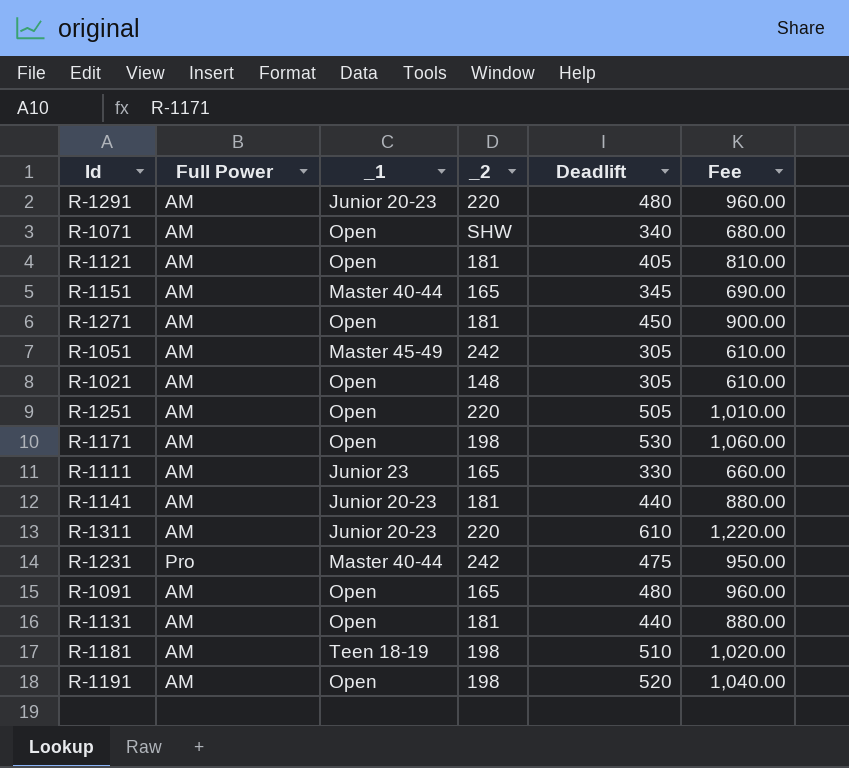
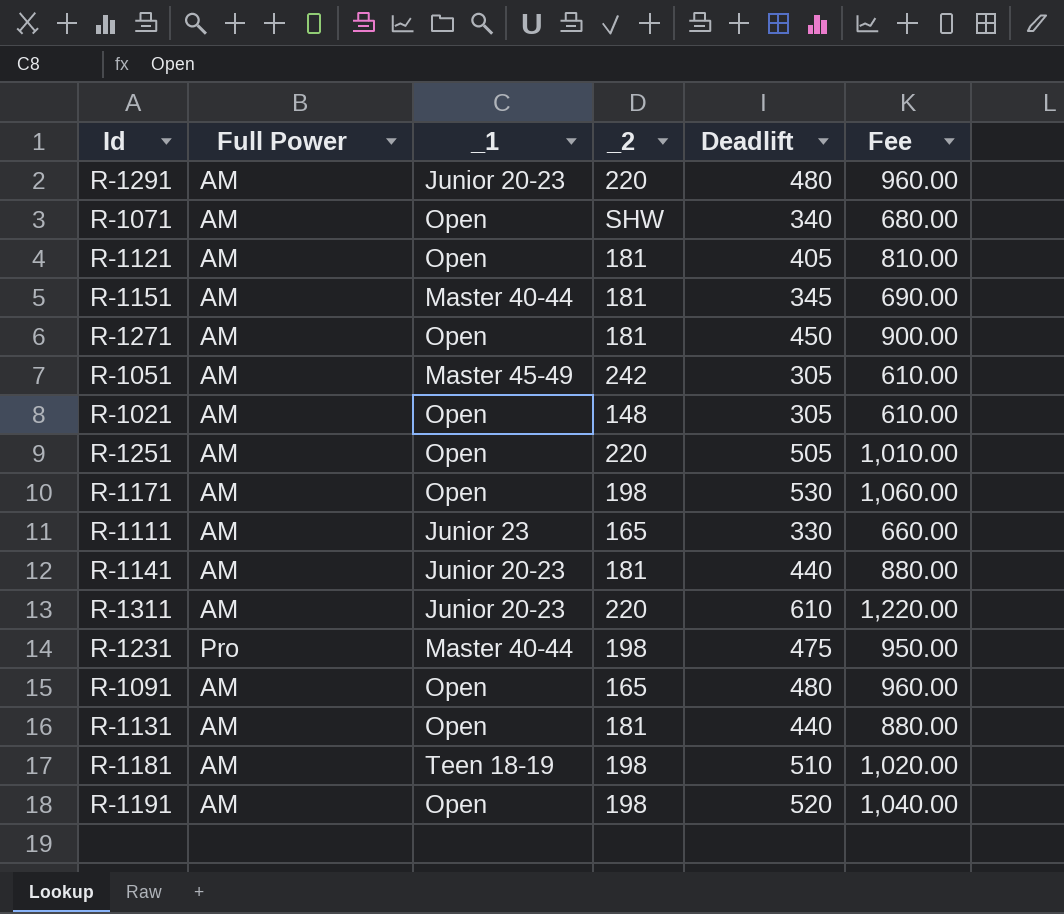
R-1151 | _2: 165 -> 181
R-1231 | _2: 242 -> 198

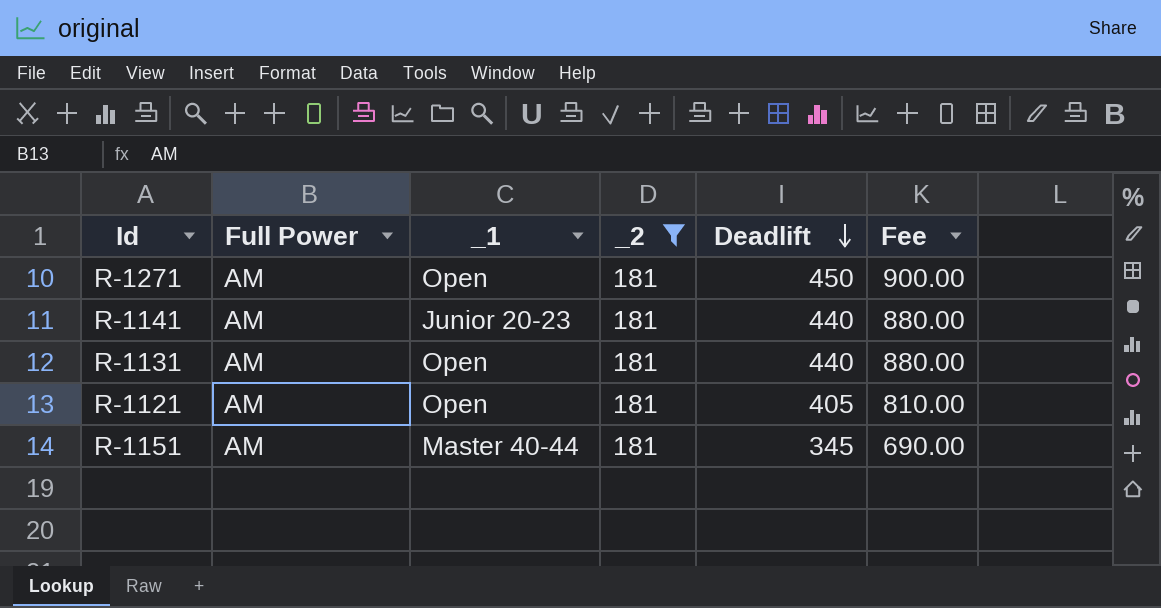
filter: none -> _2 = 181
row order: none -> Deadlift descending

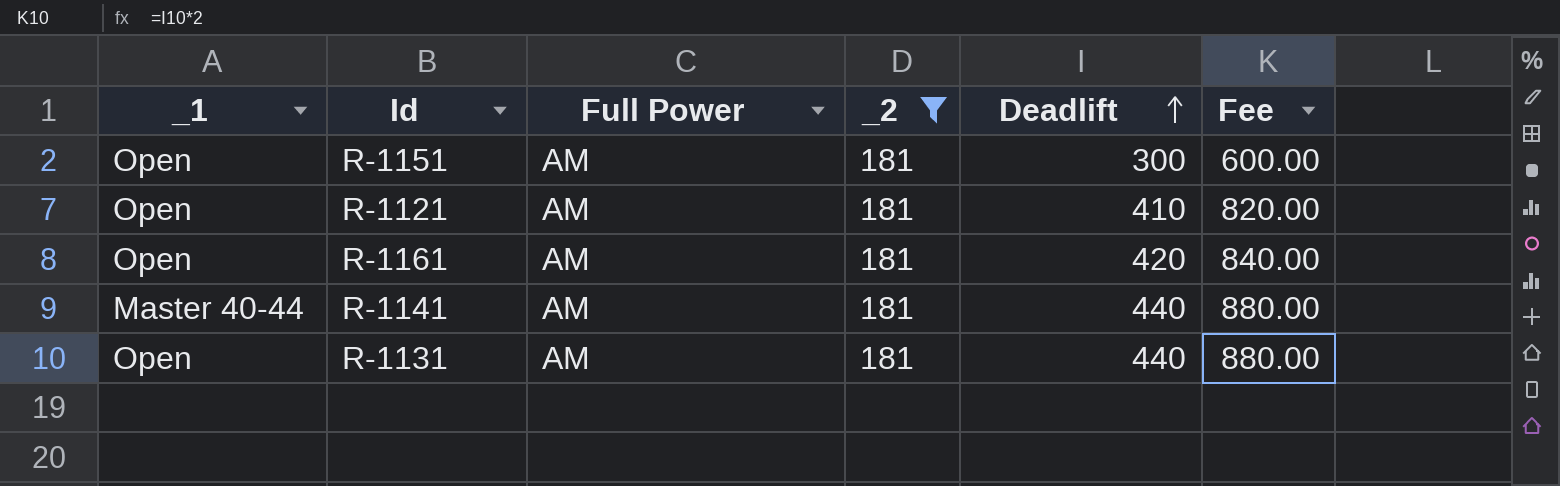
row order: Deadlift descending -> Deadlift ascending
column _1 | position: 3 -> 1
row R-1271: AM | Open | 181 | 450 | 900.00 -> none
R-1151 | _1: Master 40-44 -> Open
R-1151 | Deadlift: 345 -> 300
R-1151 | Fee: 690.00 -> 600.00
R-1121 | Deadlift: 405 -> 410
R-1121 | Fee: 810.00 -> 820.00
row R-1161: none -> Open | AM | 181 | 420 | 840.00
R-1141 | _1: Junior 20-23 -> Master 40-44

